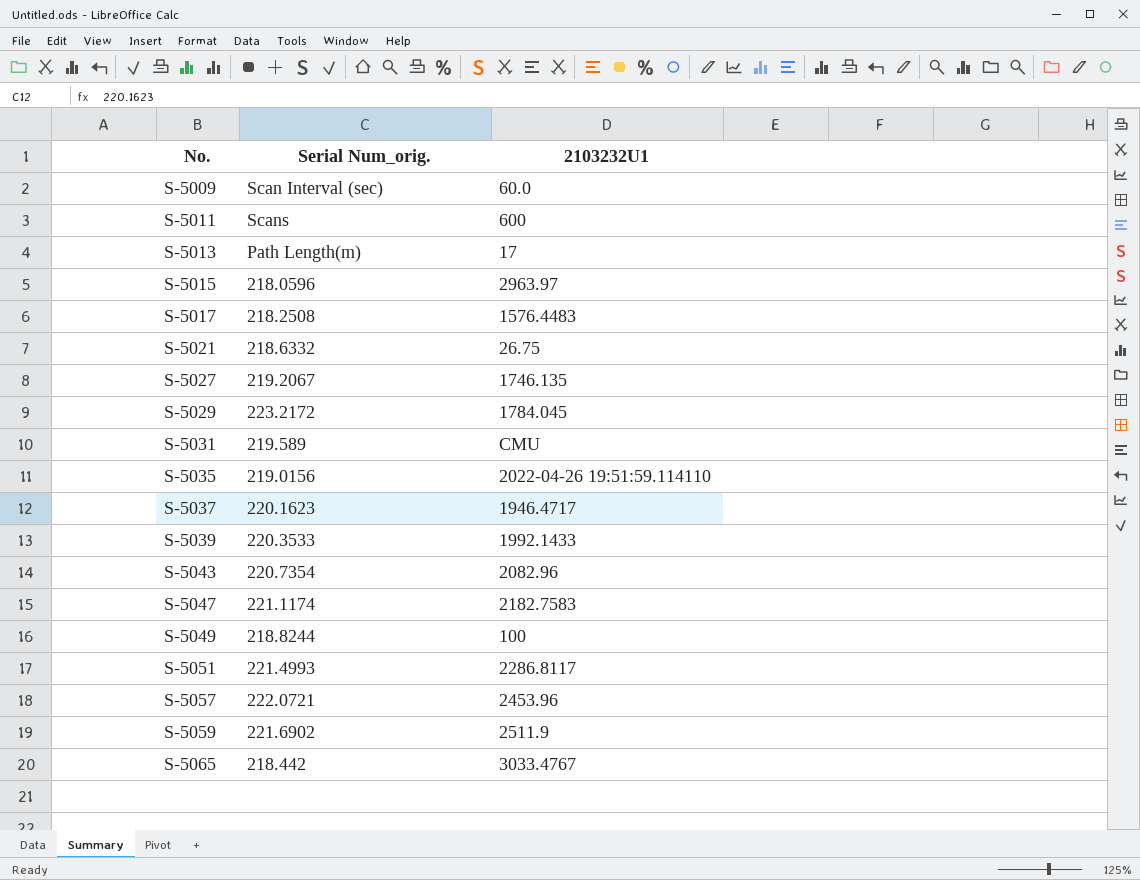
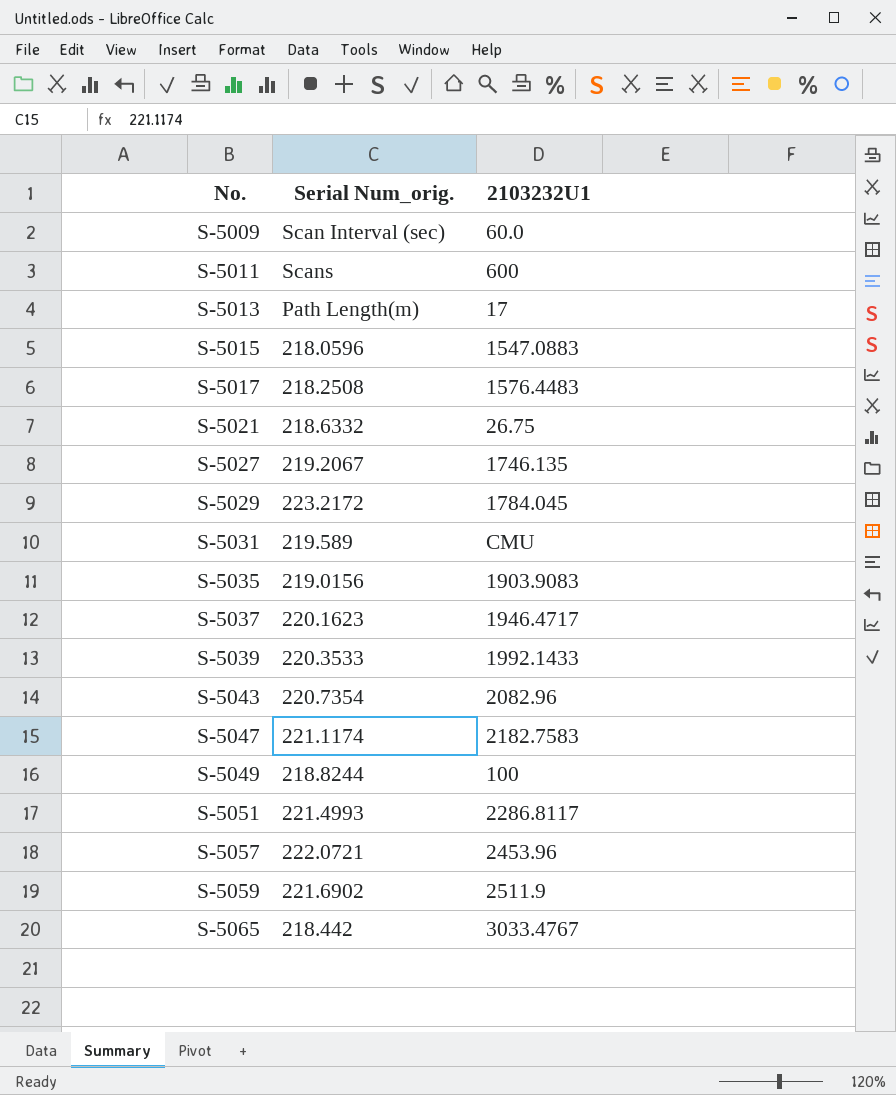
S-5015 | 2103232U1: 2963.97 -> 1547.0883
S-5035 | 2103232U1: 2022-04-26 19:51:59.114110 -> 1903.9083

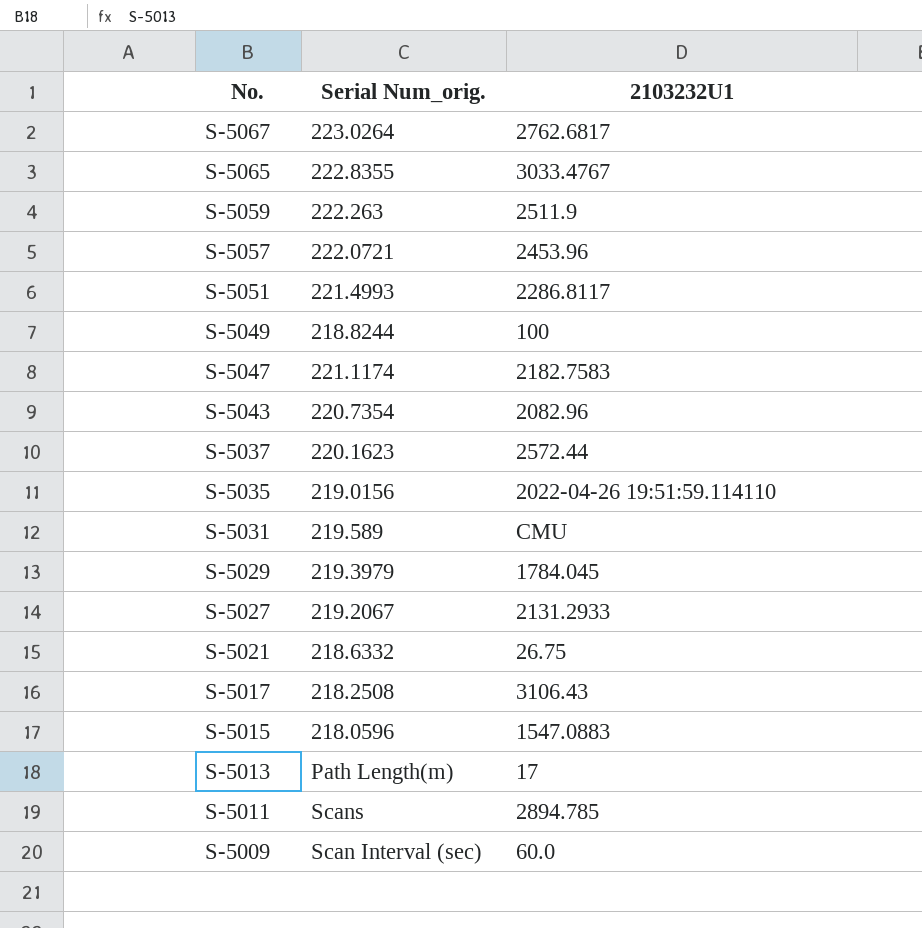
row order: No. ascending -> No. descending
row S-5039: 220.3533 | 1992.1433 -> none
row S-5067: none -> 223.0264 | 2762.6817
S-5065 | Serial Num_orig.: 218.442 -> 222.8355
S-5059 | Serial Num_orig.: 221.6902 -> 222.263
S-5037 | 2103232U1: 1946.4717 -> 2572.44
S-5035 | 2103232U1: 1903.9083 -> 2022-04-26 19:51:59.114110
S-5029 | Serial Num_orig.: 223.2172 -> 219.3979
S-5027 | 2103232U1: 1746.135 -> 2131.2933
S-5017 | 2103232U1: 1576.4483 -> 3106.43
S-5011 | 2103232U1: 600 -> 2894.785

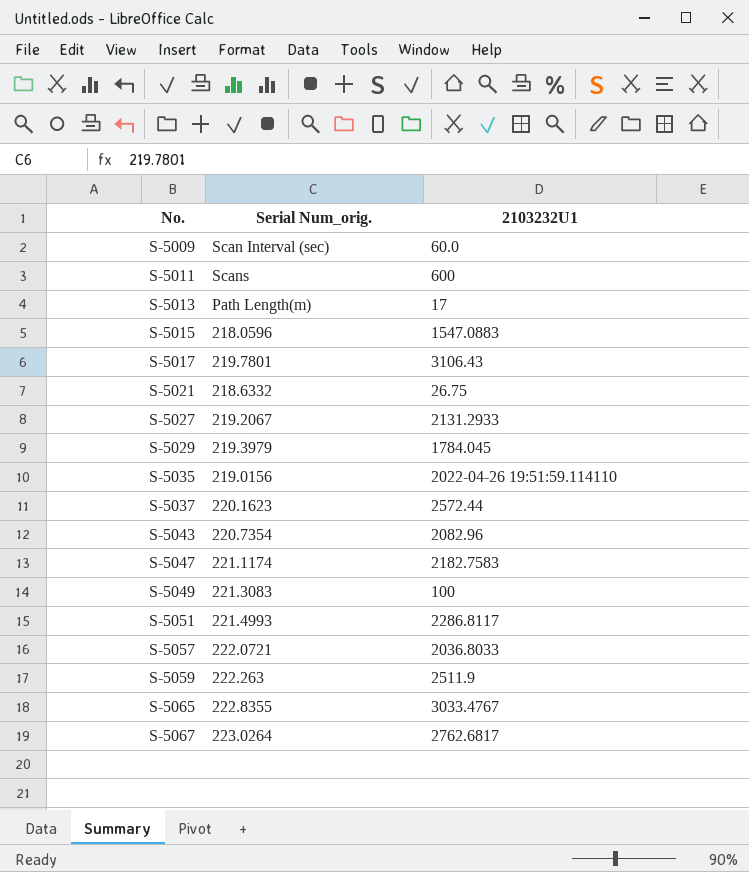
row order: No. descending -> No. ascending
row S-5031: 219.589 | CMU -> none
S-5011 | 2103232U1: 2894.785 -> 600
S-5017 | Serial Num_orig.: 218.2508 -> 219.7801
S-5049 | Serial Num_orig.: 218.8244 -> 221.3083
S-5057 | 2103232U1: 2453.96 -> 2036.8033

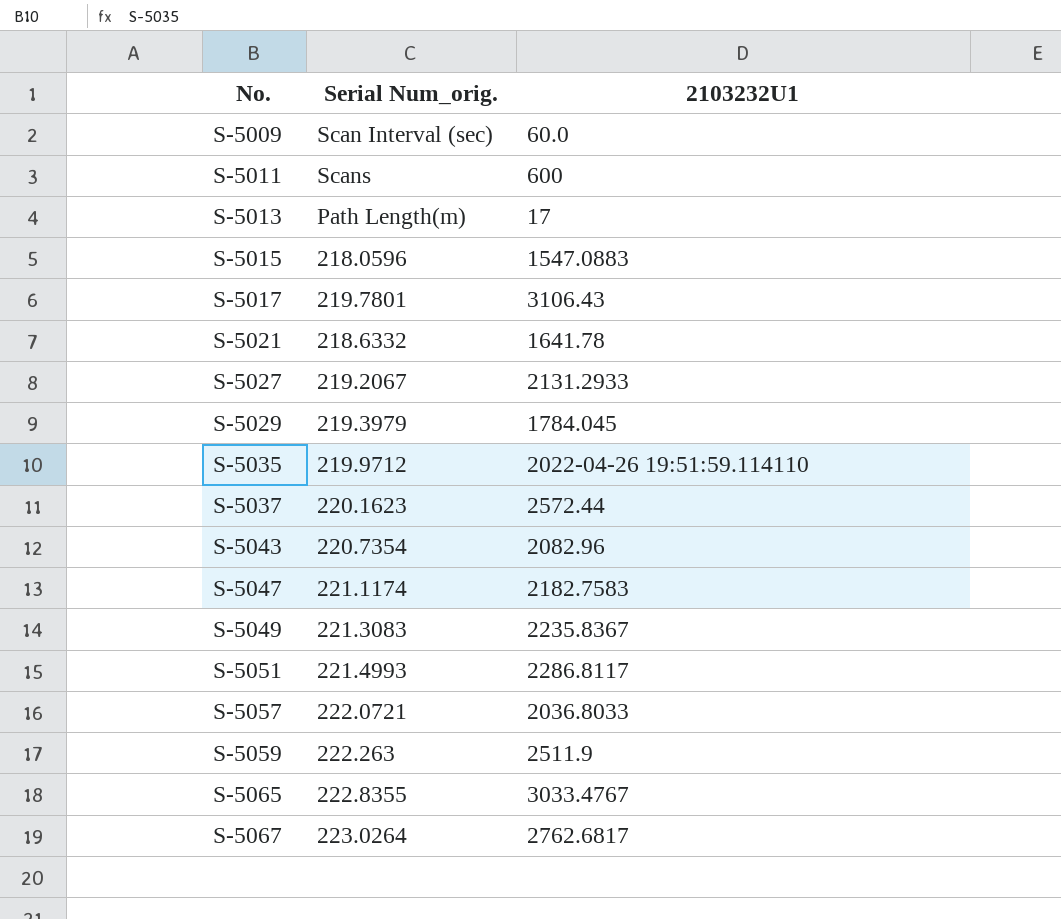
S-5021 | 2103232U1: 26.75 -> 1641.78
S-5035 | Serial Num_orig.: 219.0156 -> 219.9712
S-5049 | 2103232U1: 100 -> 2235.8367

